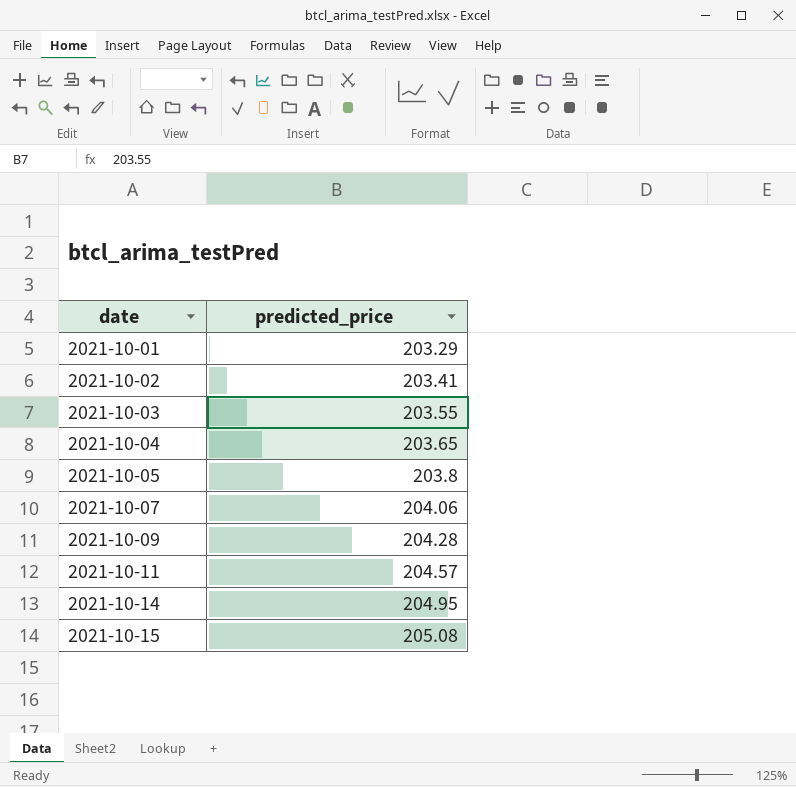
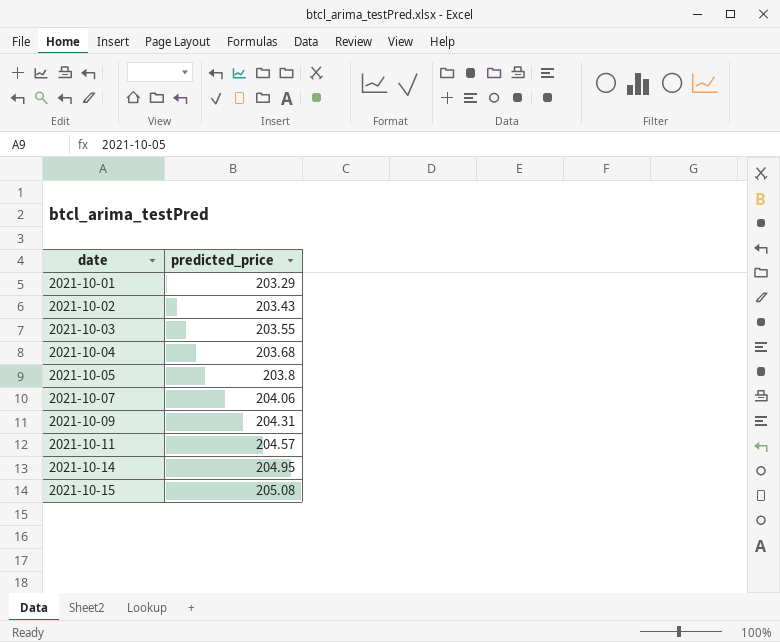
2021-10-02 | predicted_price: 203.41 -> 203.43
2021-10-04 | predicted_price: 203.65 -> 203.68
2021-10-09 | predicted_price: 204.28 -> 204.31

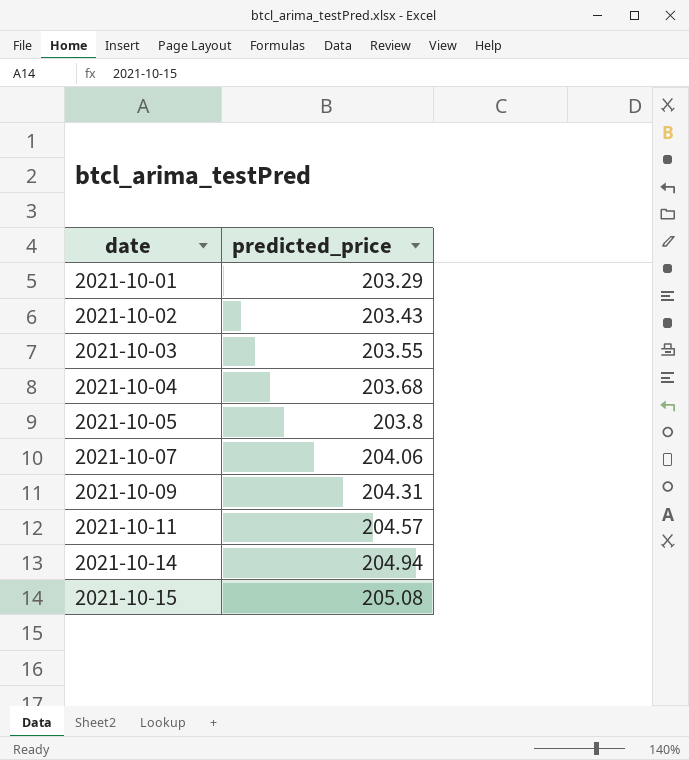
2021-10-14 | predicted_price: 204.95 -> 204.94

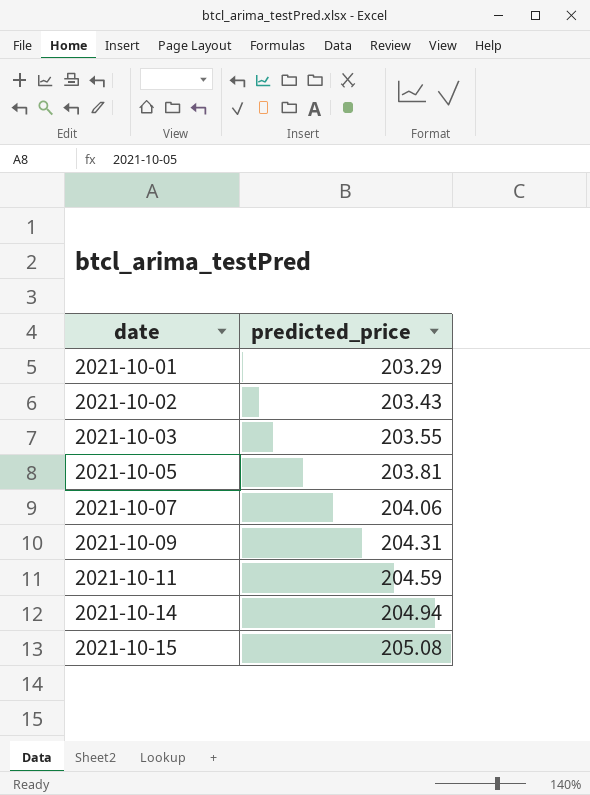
row 2021-10-04: 203.68 -> none
2021-10-05 | predicted_price: 203.8 -> 203.81
2021-10-11 | predicted_price: 204.57 -> 204.59

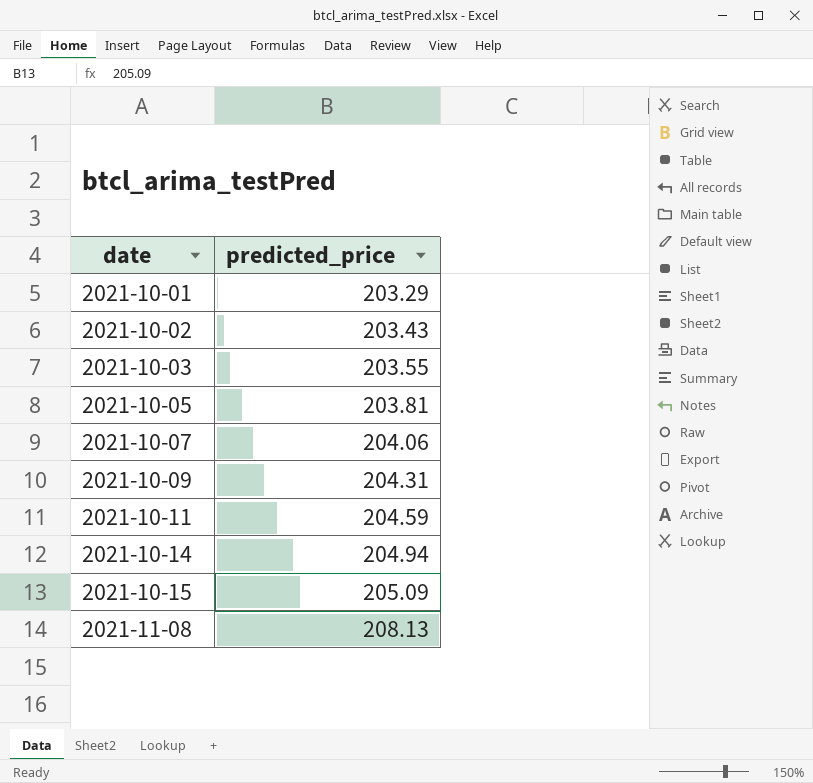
2021-10-15 | predicted_price: 205.08 -> 205.09
row 2021-11-08: none -> 208.13

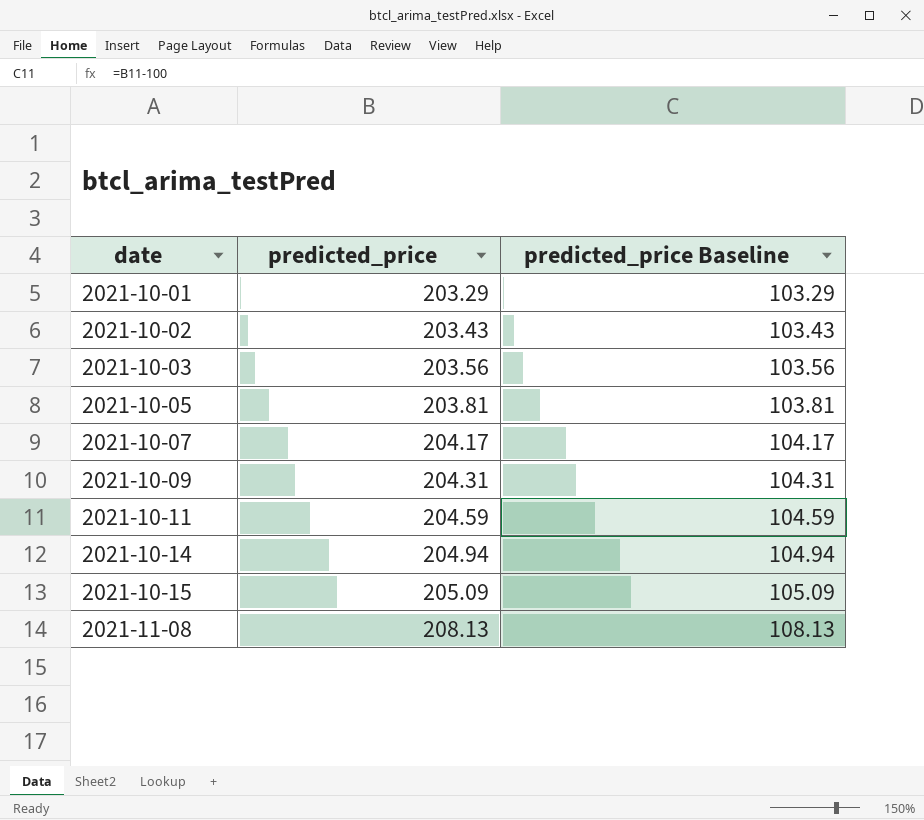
column predicted_price Baseline | formula: none -> [predicted_price] - 100
2021-10-03 | predicted_price: 203.55 -> 203.56
2021-10-07 | predicted_price: 204.06 -> 204.17

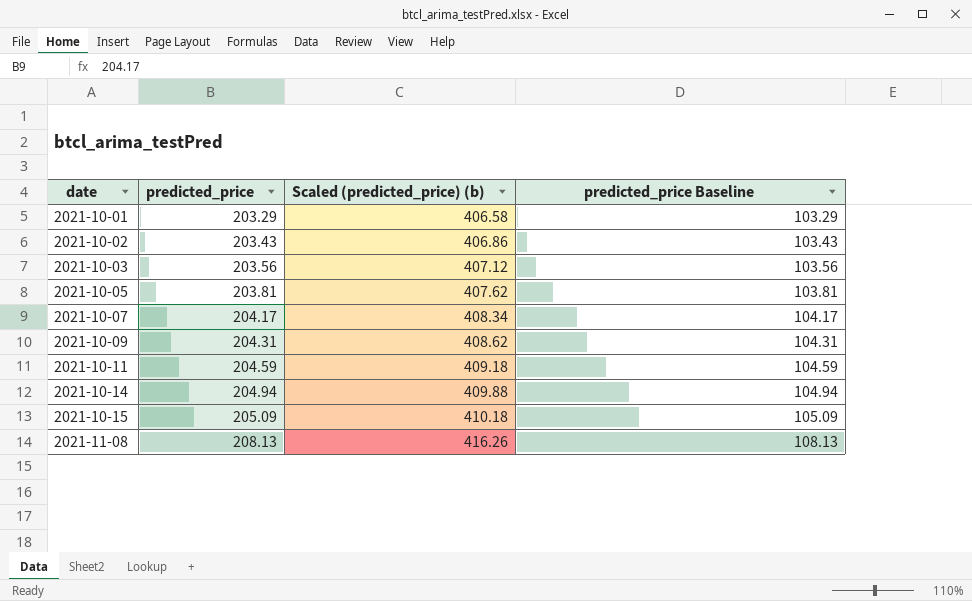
column Scaled (predicted_price) (b) | formula: none -> [predicted_price] * 2

